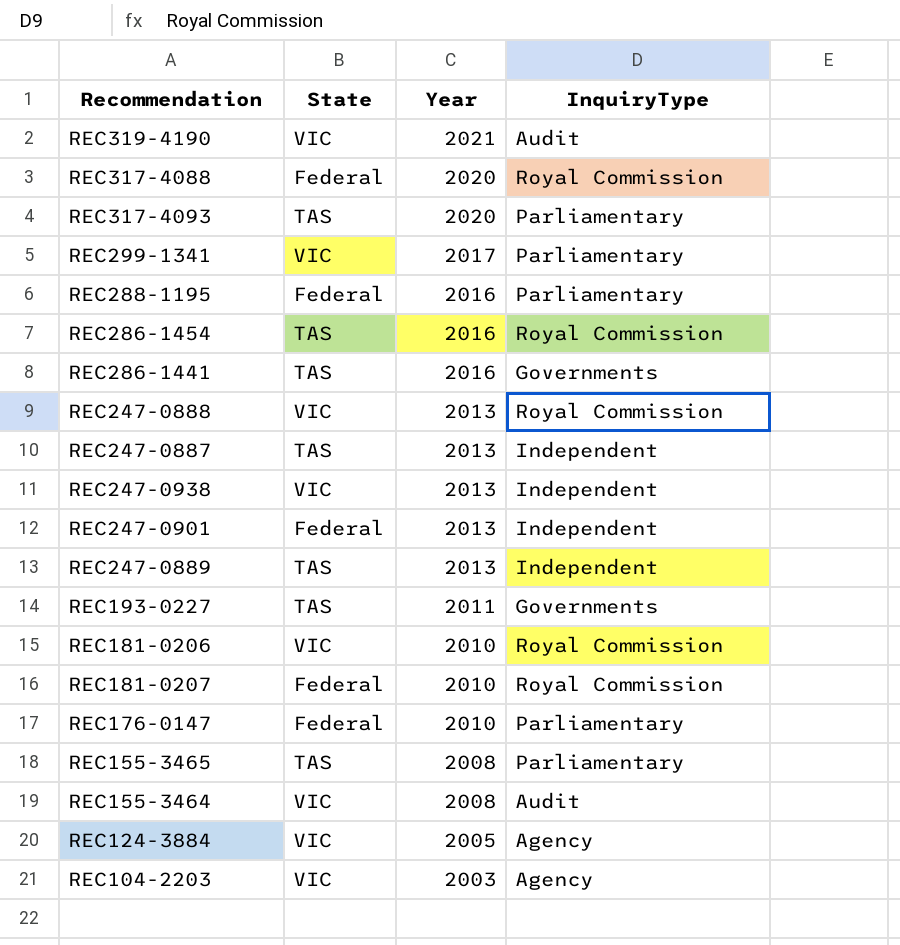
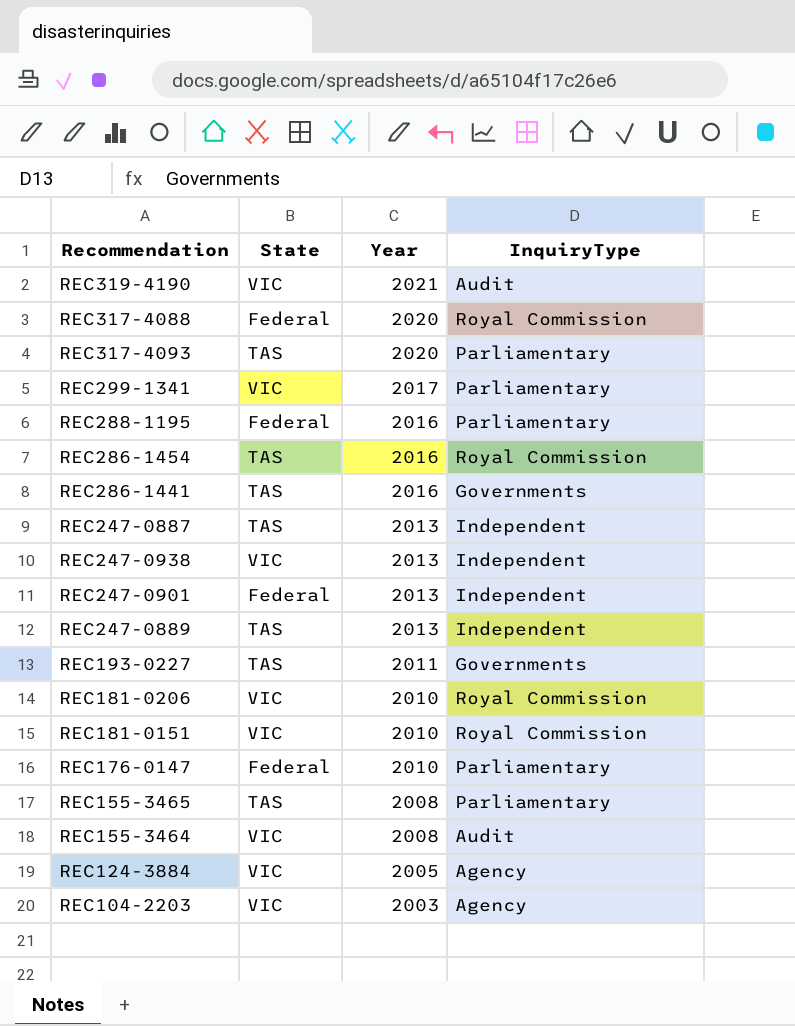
row REC247-0888: VIC | 2013 | Royal Commission -> none
row REC181-0207: Federal | 2010 | Royal Commission -> none
row REC181-0151: none -> VIC | 2010 | Royal Commission

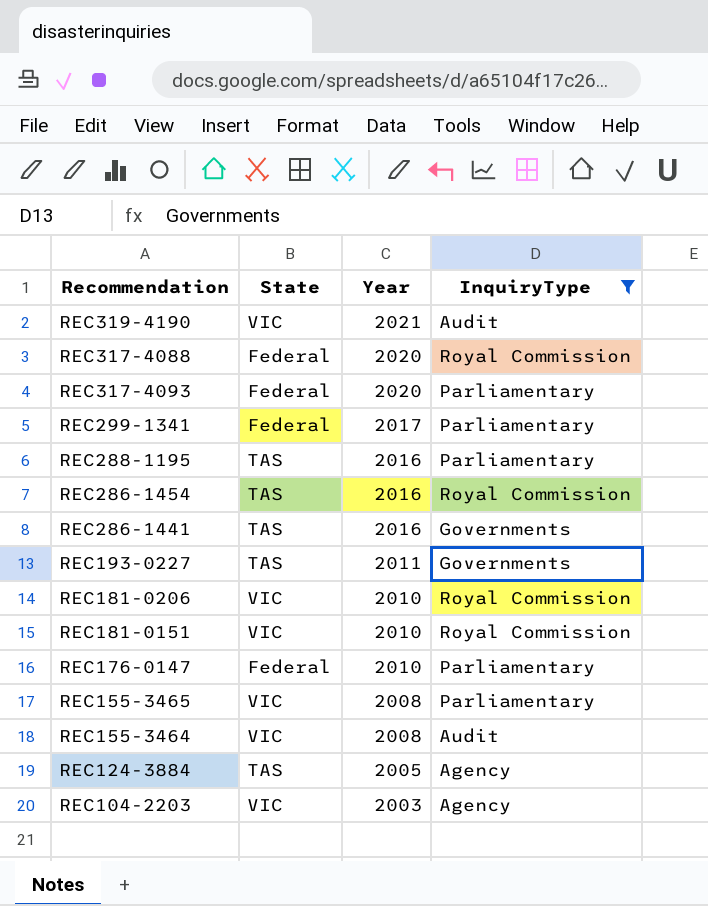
filter: none -> InquiryType != Independent
REC317-4093 | State: TAS -> Federal
REC299-1341 | State: VIC -> Federal
REC288-1195 | State: Federal -> TAS
REC155-3465 | State: TAS -> VIC
REC124-3884 | State: VIC -> TAS

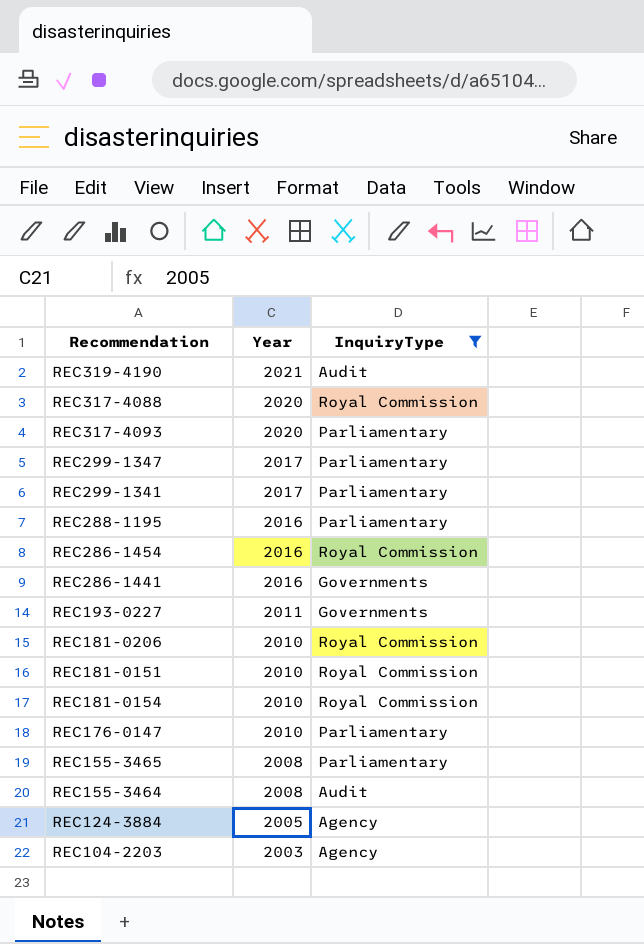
column State | position: 2 -> none
row REC299-1347: none -> 2017 | Parliamentary
row REC181-0154: none -> 2010 | Royal Commission

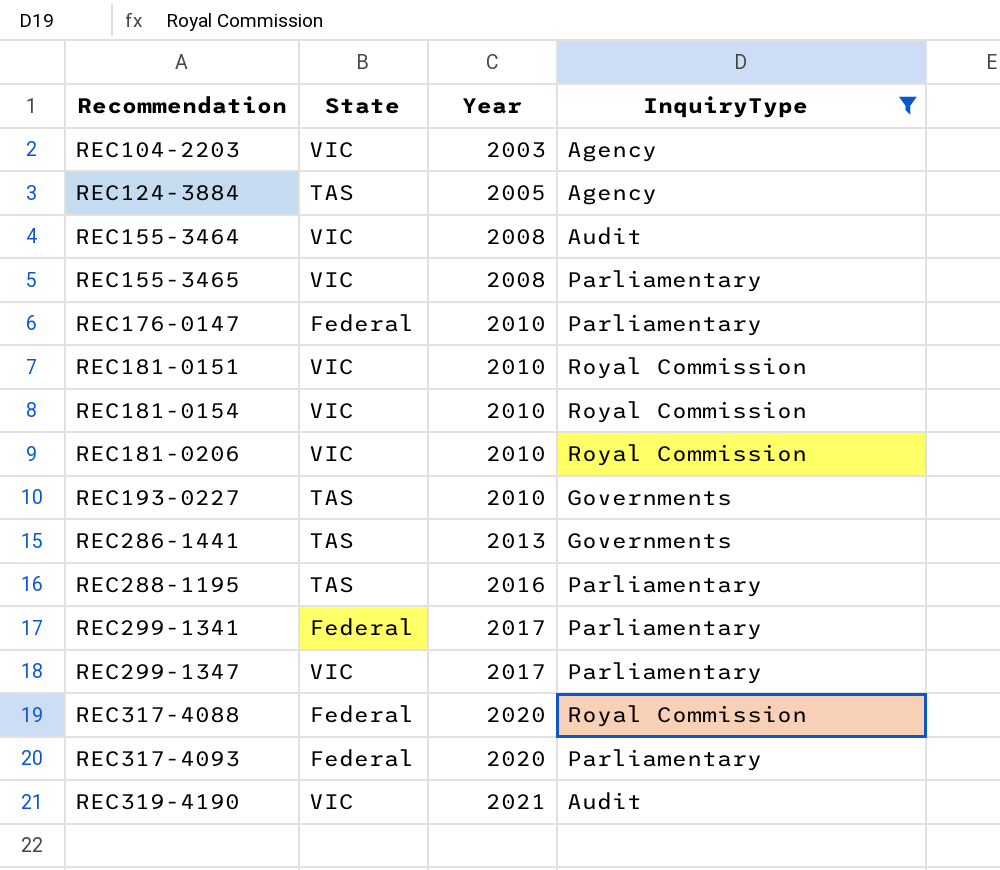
row order: Year descending -> Recommendation ascending
column State | position: none -> 2
row REC286-1454: 2016 | Royal Commission -> none
REC193-0227 | Year: 2011 -> 2010
REC286-1441 | Year: 2016 -> 2013

